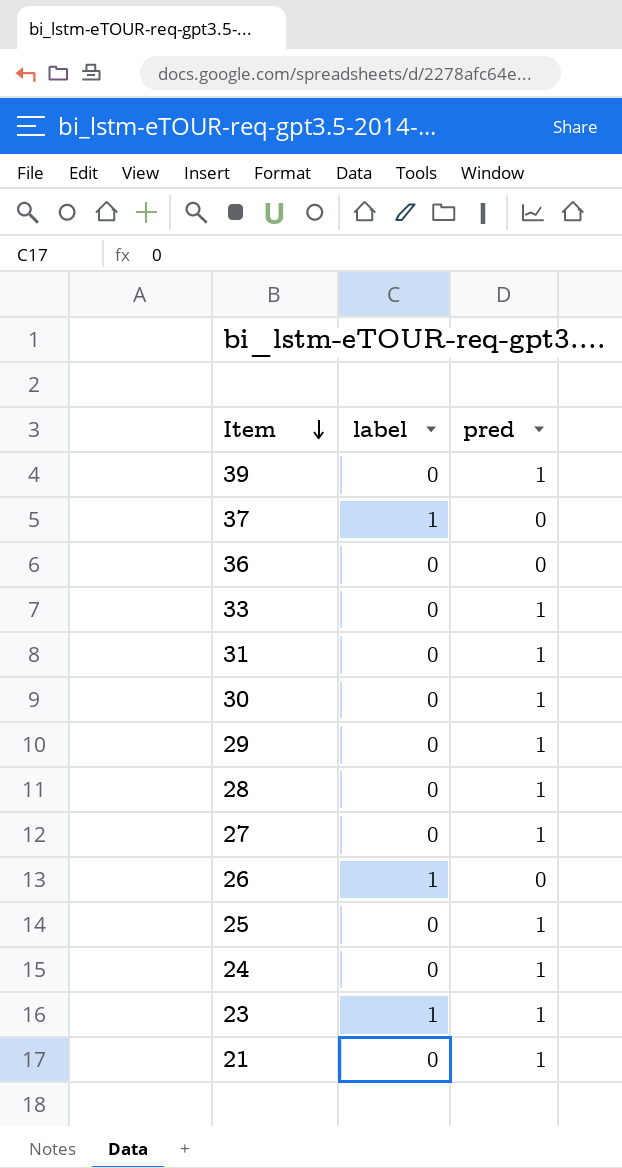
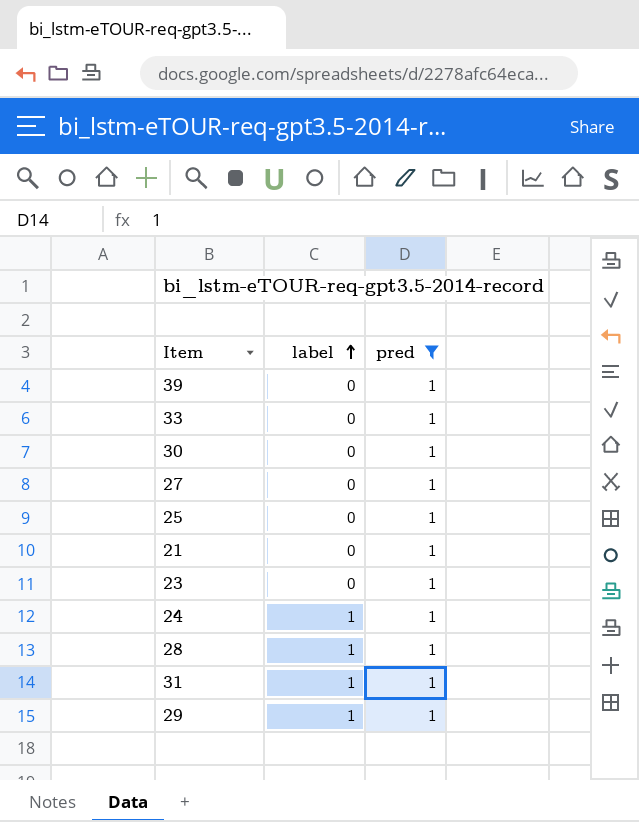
filter: none -> pred = 1
row order: Item descending -> label ascending
23 | label: 1 -> 0
24 | label: 0 -> 1
28 | label: 0 -> 1
31 | label: 0 -> 1
29 | label: 0 -> 1

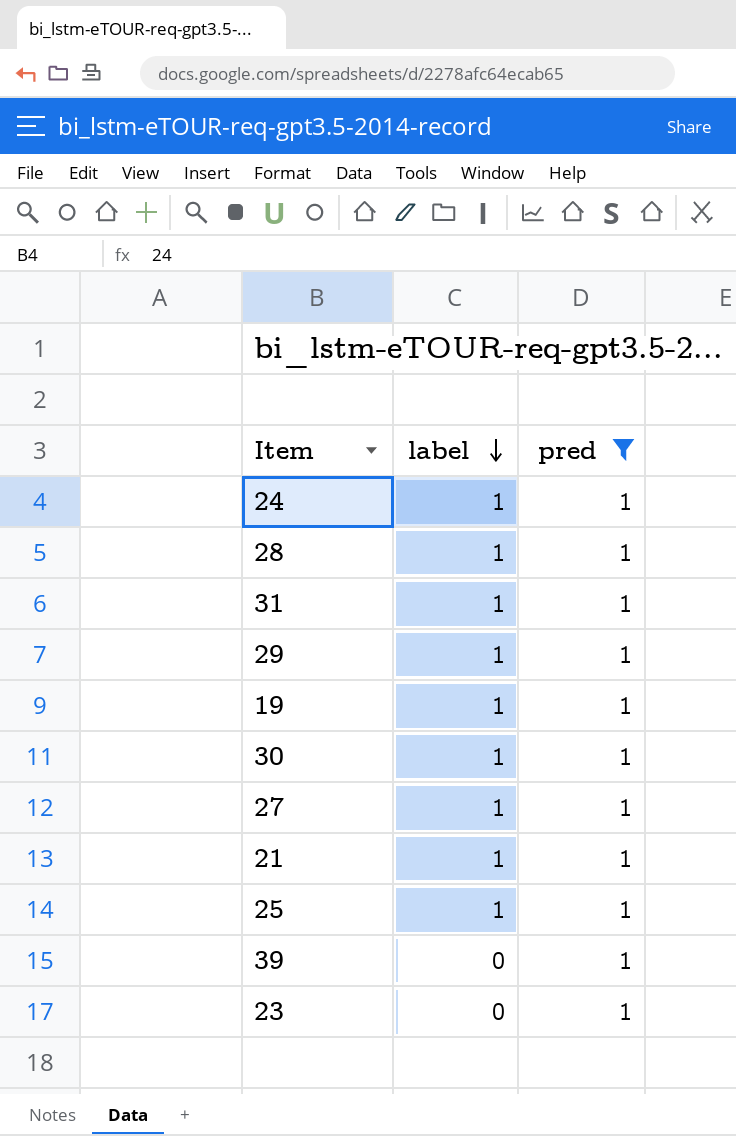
row order: label ascending -> label descending
row 33: 0 | 1 -> none
row 19: none -> 1 | 1
30 | label: 0 -> 1
27 | label: 0 -> 1
21 | label: 0 -> 1
25 | label: 0 -> 1

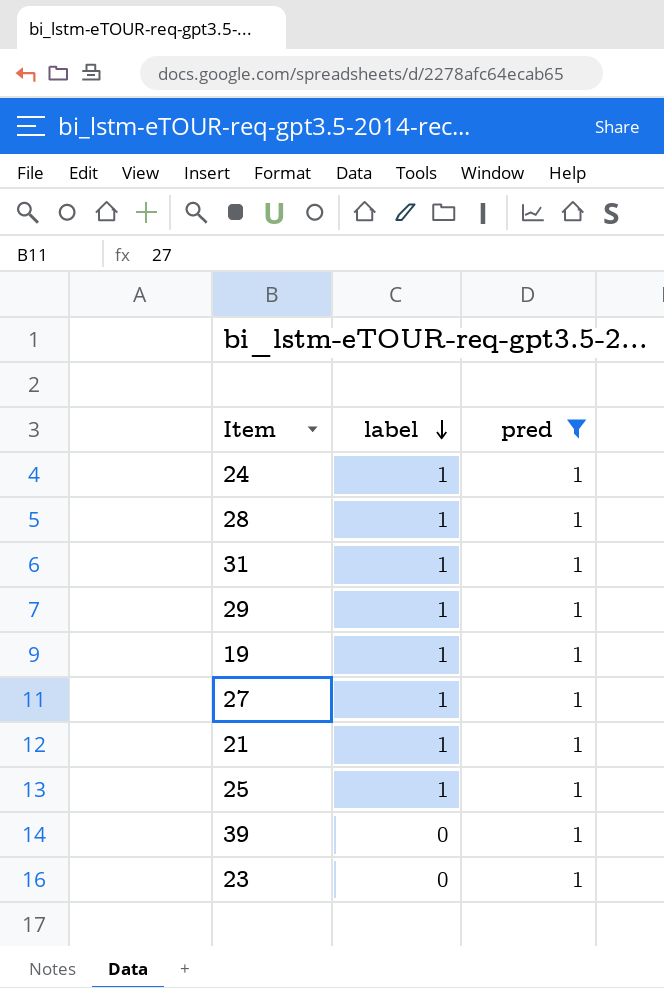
row 30: 1 | 1 -> none

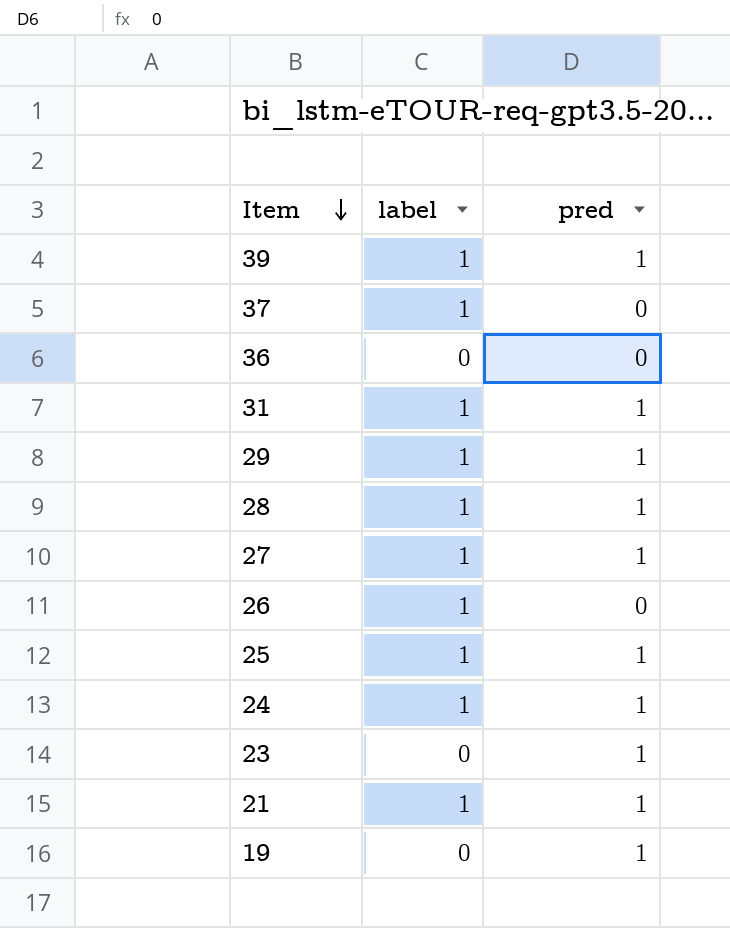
filter: pred = 1 -> none
row order: label descending -> Item descending
39 | label: 0 -> 1
19 | label: 1 -> 0

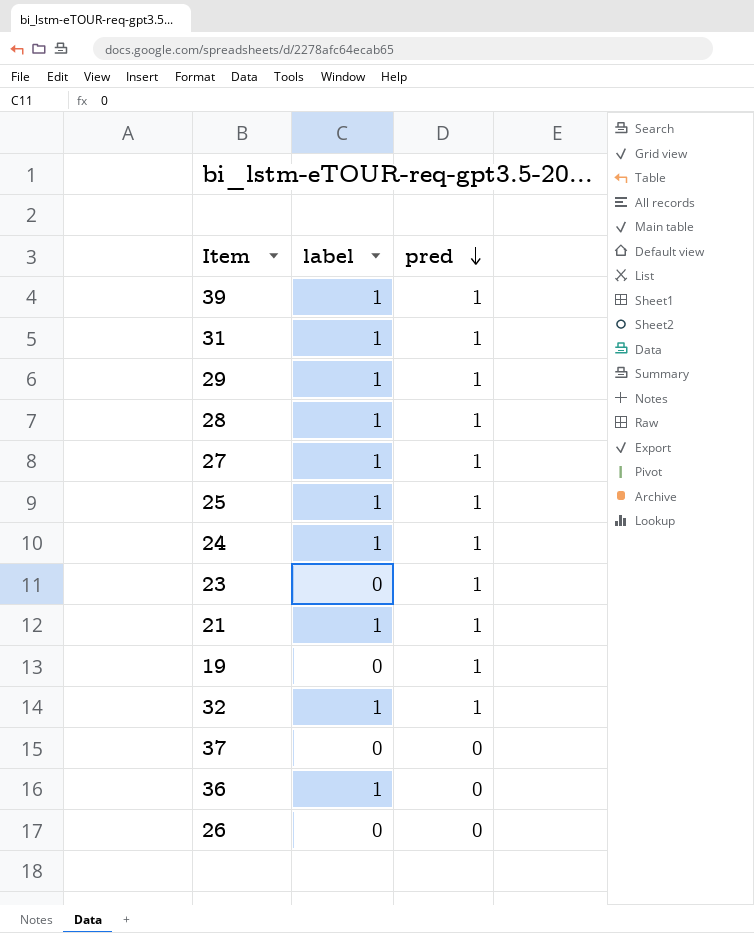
row order: Item descending -> pred descending
row 32: none -> 1 | 1
37 | label: 1 -> 0
36 | label: 0 -> 1
26 | label: 1 -> 0

